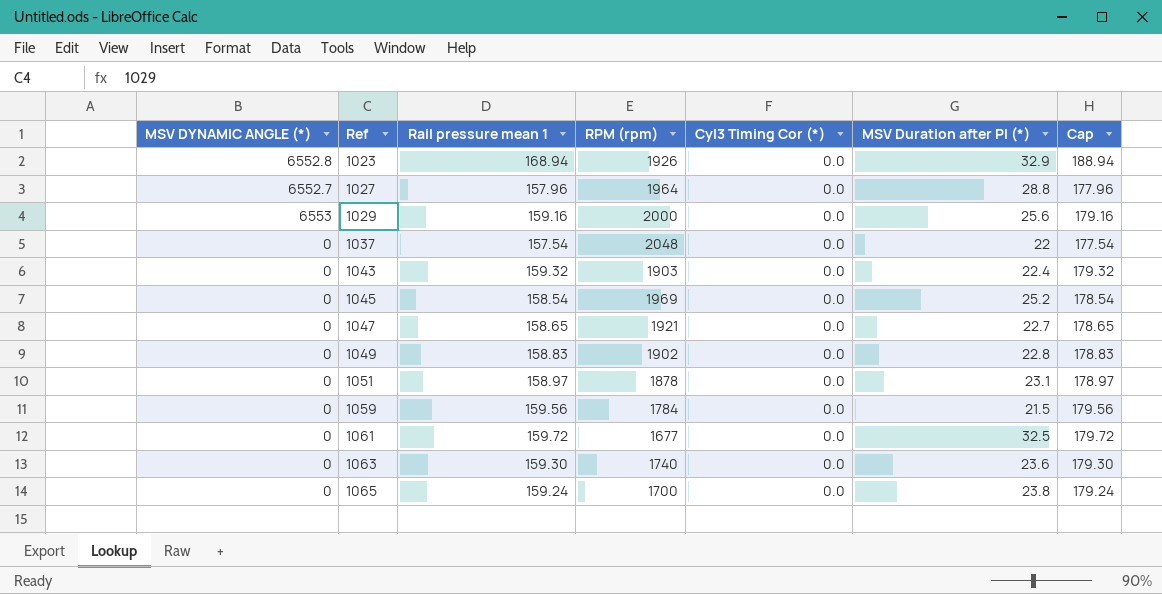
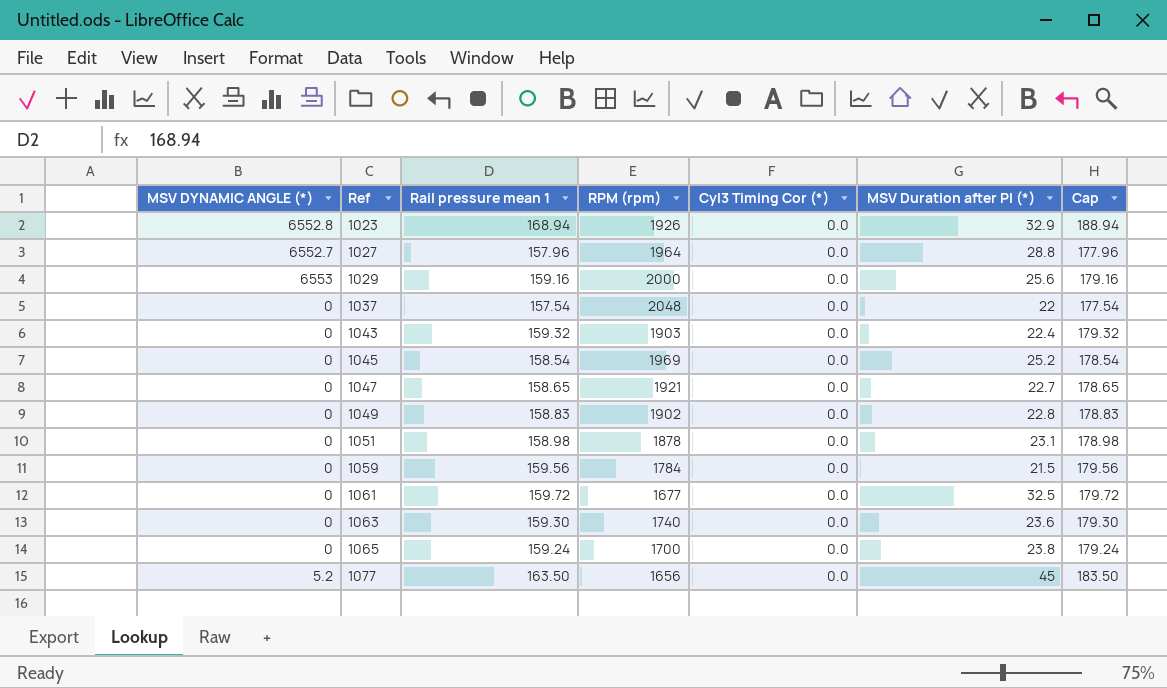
1051 | Rail pressure mean 1: 158.97 -> 158.98
1051 | Cap: 178.97 -> 178.98
row 1077: none -> 5.2 | 163.50 | 1656 | 0.0 | 45 | 183.50

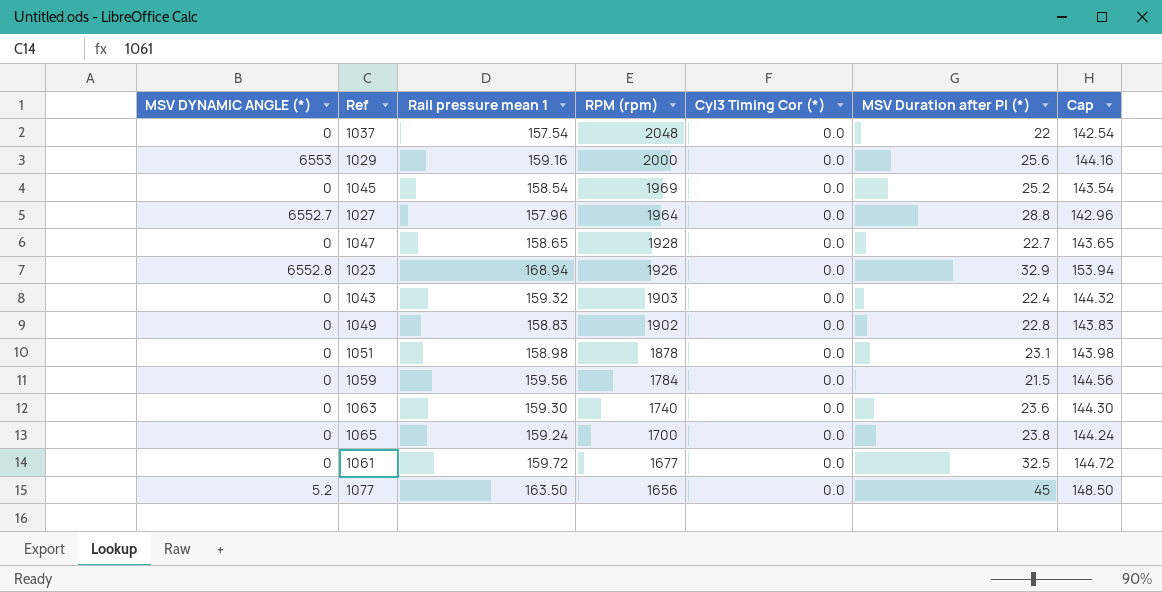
row order: Ref ascending -> RPM (rpm) descending
column Cap | formula: [Rail pressure mean 1] + 20 -> [Rail pressure mean 1] - 15
1047 | RPM (rpm): 1921 -> 1928

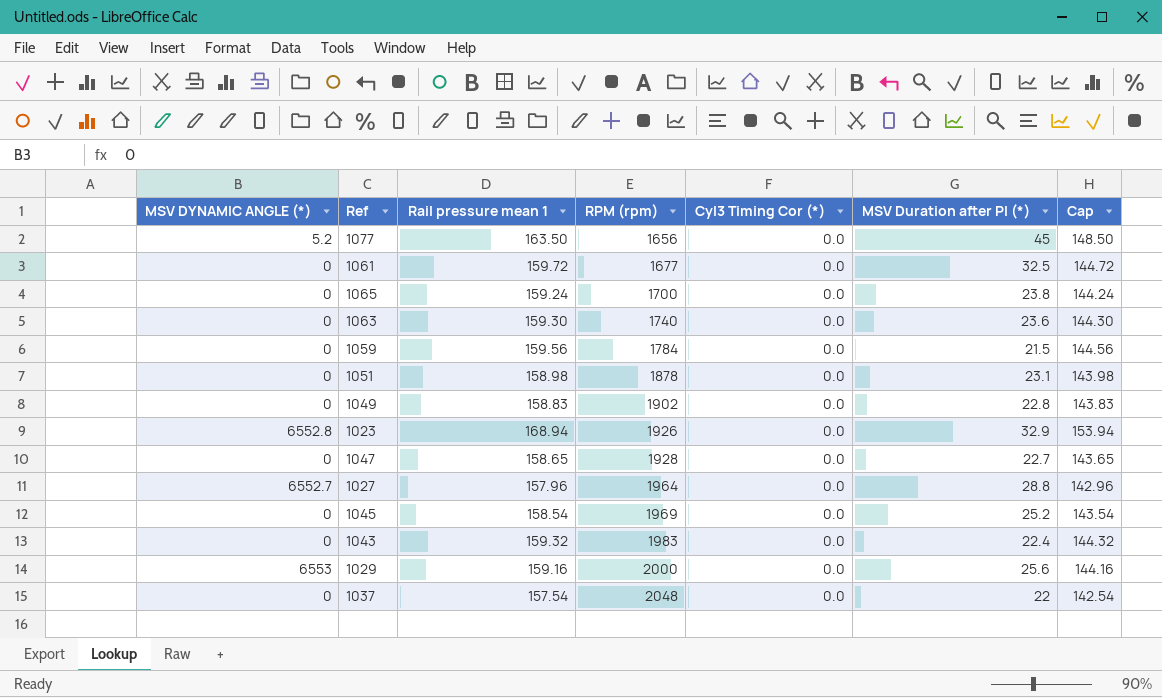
row order: RPM (rpm) descending -> RPM (rpm) ascending
1043 | RPM (rpm): 1903 -> 1983

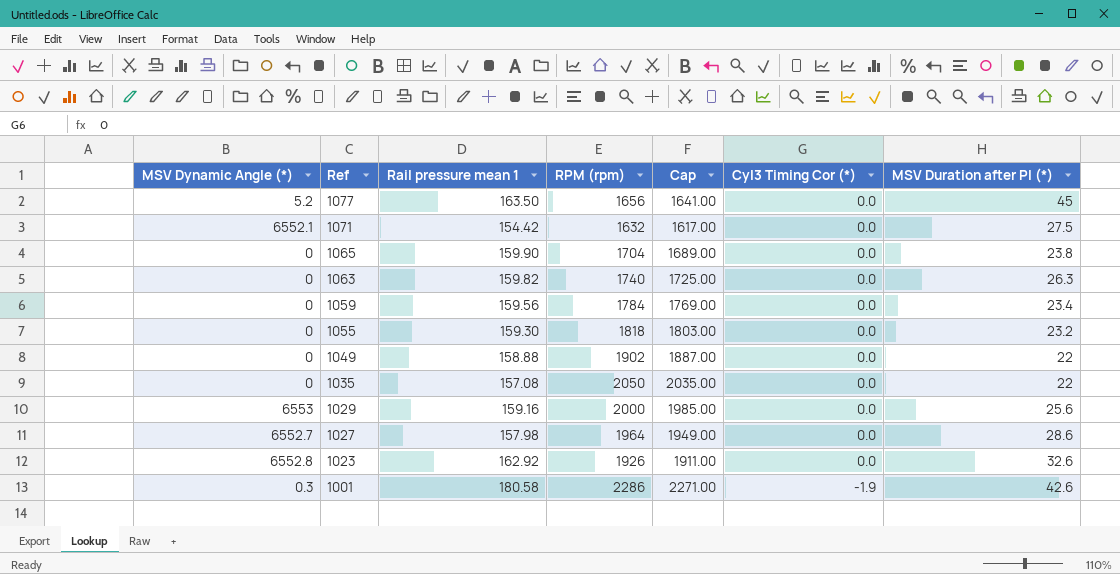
row order: RPM (rpm) ascending -> Ref descending
column name: MSV DYNAMIC ANGLE (*) -> MSV Dynamic Angle (*)
column Cap | formula: [Rail pressure mean 1] - 15 -> [RPM (rpm)] - 15
column Cap | position: 7 -> 5
row 1061: 0 | 159.72 | 1677 | 0.0 | 32.5 | 144.72 -> none
row 1051: 0 | 158.98 | 1878 | 0.0 | 23.1 | 143.98 -> none
row 1047: 0 | 158.65 | 1928 | 0.0 | 22.7 | 143.65 -> none
row 1045: 0 | 158.54 | 1969 | 0.0 | 25.2 | 143.54 -> none
row 1043: 0 | 159.32 | 1983 | 0.0 | 22.4 | 144.32 -> none
row 1037: 0 | 157.54 | 2048 | 0.0 | 22 | 142.54 -> none
row 1071: none -> 6552.1 | 154.42 | 1632 | 1617.00 | 0.0 | 27.5
1065 | Rail pressure mean 1: 159.24 -> 159.90
1065 | RPM (rpm): 1700 -> 1704
1063 | Rail pressure mean 1: 159.30 -> 159.82
1063 | MSV Duration after PI (*): 23.6 -> 26.3
1059 | MSV Duration after PI (*): 21.5 -> 23.4
row 1055: none -> 0 | 159.30 | 1818 | 1803.00 | 0.0 | 23.2
1049 | Rail pressure mean 1: 158.83 -> 158.88
1049 | MSV Duration after PI (*): 22.8 -> 22
row 1035: none -> 0 | 157.08 | 2050 | 2035.00 | 0.0 | 22
1027 | Rail pressure mean 1: 157.96 -> 157.98
1027 | MSV Duration after PI (*): 28.8 -> 28.6
1023 | Rail pressure mean 1: 168.94 -> 162.92
1023 | MSV Duration after PI (*): 32.9 -> 32.6
row 1001: none -> 0.3 | 180.58 | 2286 | 2271.00 | -1.9 | 42.6

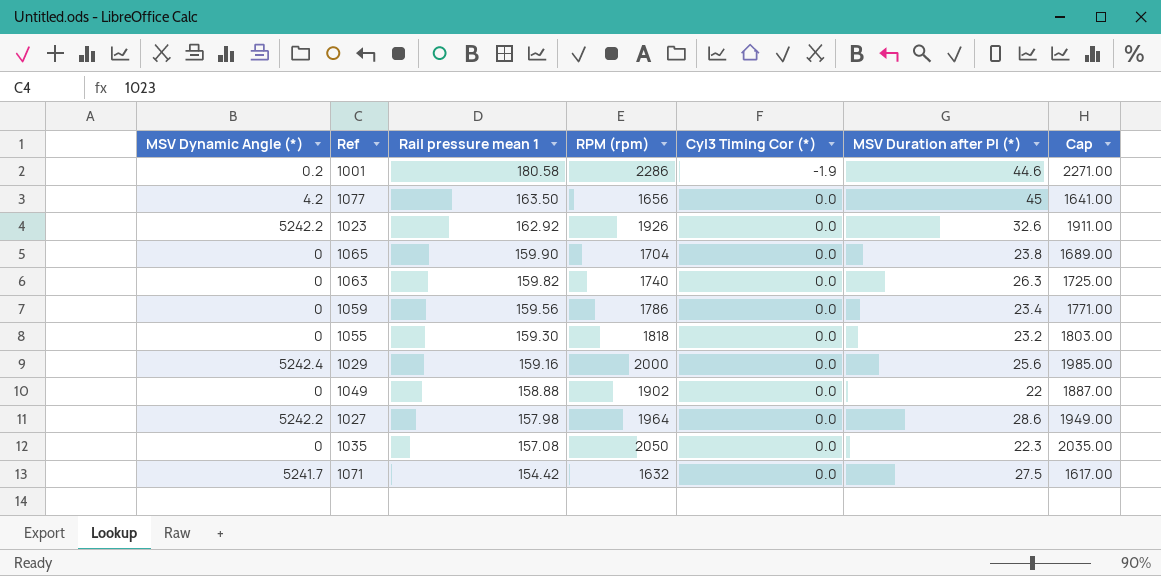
row order: Ref descending -> Rail pressure mean 1 descending
column Cap | position: 5 -> 7
1001 | MSV Dynamic Angle (*): 0.3 -> 0.2
1001 | MSV Duration after PI (*): 42.6 -> 44.6
1077 | MSV Dynamic Angle (*): 5.2 -> 4.2
1023 | MSV Dynamic Angle (*): 6552.8 -> 5242.2
1059 | RPM (rpm): 1784 -> 1786
1059 | Cap: 1769.00 -> 1771.00
1029 | MSV Dynamic Angle (*): 6553 -> 5242.4
1027 | MSV Dynamic Angle (*): 6552.7 -> 5242.2
1035 | MSV Duration after PI (*): 22 -> 22.3
1071 | MSV Dynamic Angle (*): 6552.1 -> 5241.7

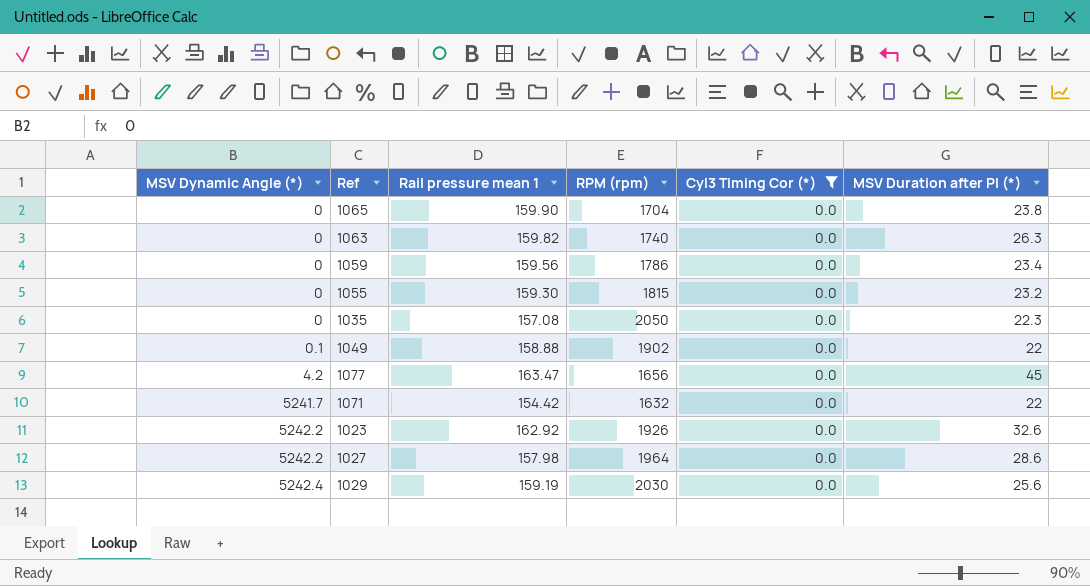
filter: none -> Cyl3 Timing Cor (*) = 0.0
row order: Rail pressure mean 1 descending -> MSV Dynamic Angle (*) ascending
column Cap | formula: [RPM (rpm)] - 15 -> none
1055 | RPM (rpm): 1818 -> 1815
1049 | MSV Dynamic Angle (*): 0 -> 0.1
1077 | Rail pressure mean 1: 163.50 -> 163.47
1071 | MSV Duration after PI (*): 27.5 -> 22
1029 | Rail pressure mean 1: 159.16 -> 159.19
1029 | RPM (rpm): 2000 -> 2030

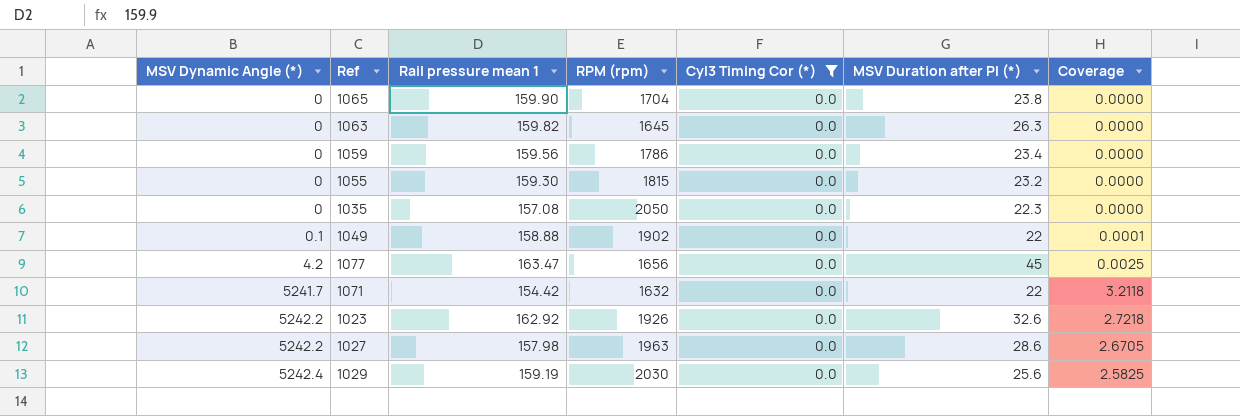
column Coverage | formula: none -> [MSV Dynamic Angle (*)] / [RPM (rpm)]
1063 | RPM (rpm): 1740 -> 1645
1027 | RPM (rpm): 1964 -> 1963

